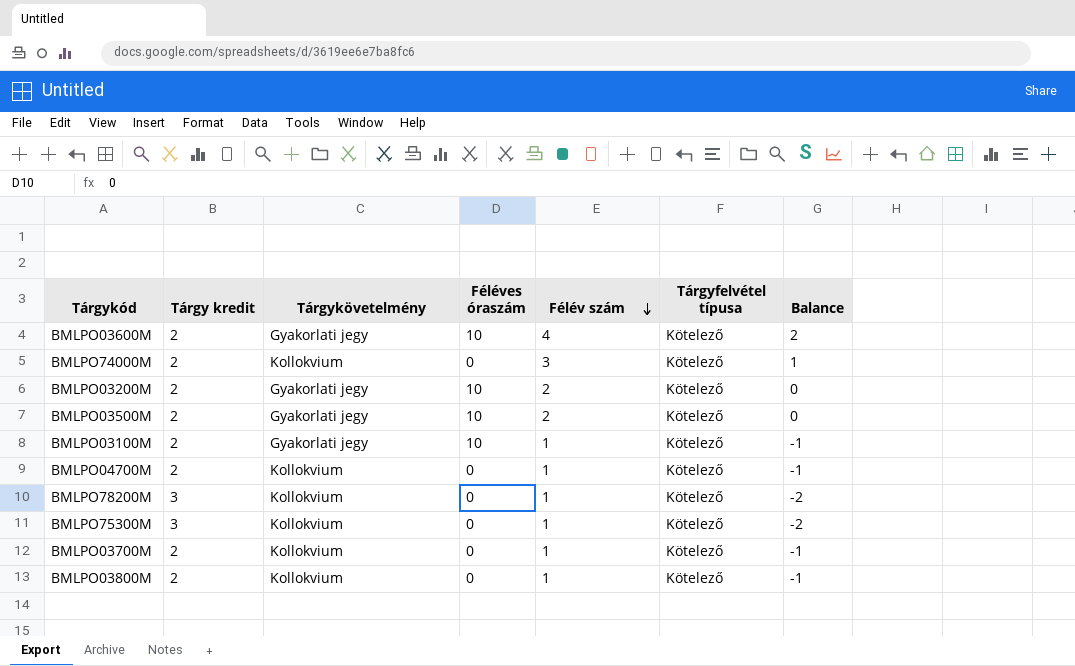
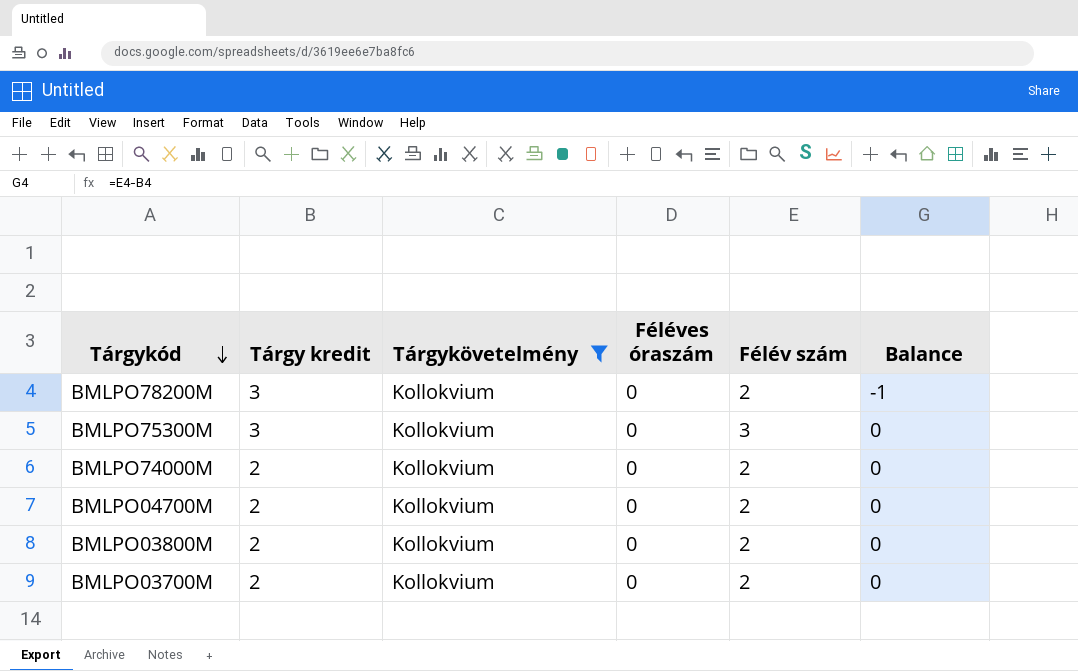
filter: none -> Tárgykövetelmény = Kollokvium
row order: Félév szám descending -> Tárgykód descending
column Tárgyfelvétel típusa | position: 6 -> none
BMLPO78200M | Félév szám: 1 -> 2
BMLPO78200M | Balance: -2 -> -1
BMLPO75300M | Félév szám: 1 -> 3
BMLPO75300M | Balance: -2 -> 0
BMLPO74000M | Félév szám: 3 -> 2
BMLPO74000M | Balance: 1 -> 0
BMLPO04700M | Félév szám: 1 -> 2
BMLPO04700M | Balance: -1 -> 0
BMLPO03800M | Félév szám: 1 -> 2
BMLPO03800M | Balance: -1 -> 0
BMLPO03700M | Félév szám: 1 -> 2
BMLPO03700M | Balance: -1 -> 0

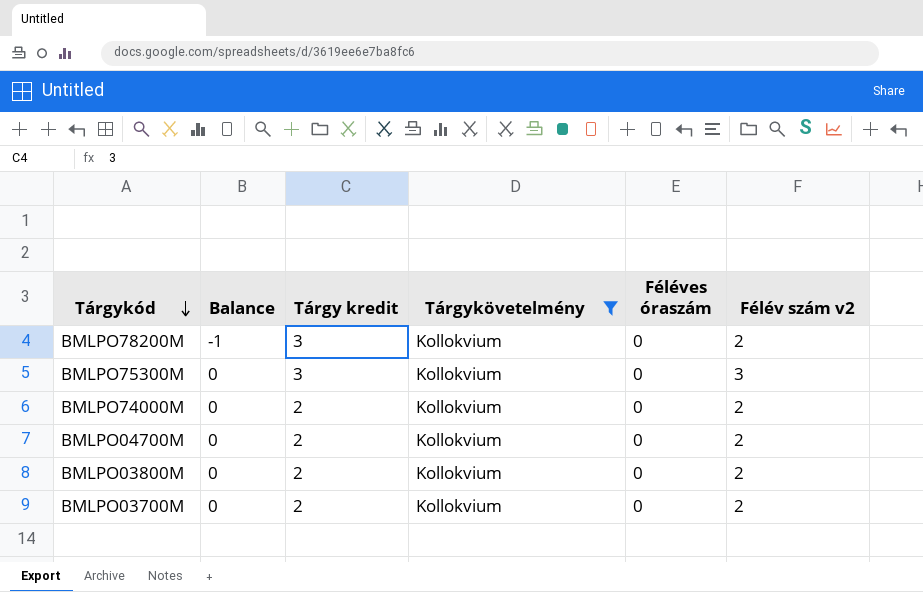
column Balance | position: 6 -> 2
column name: Félév szám -> Félév szám v2

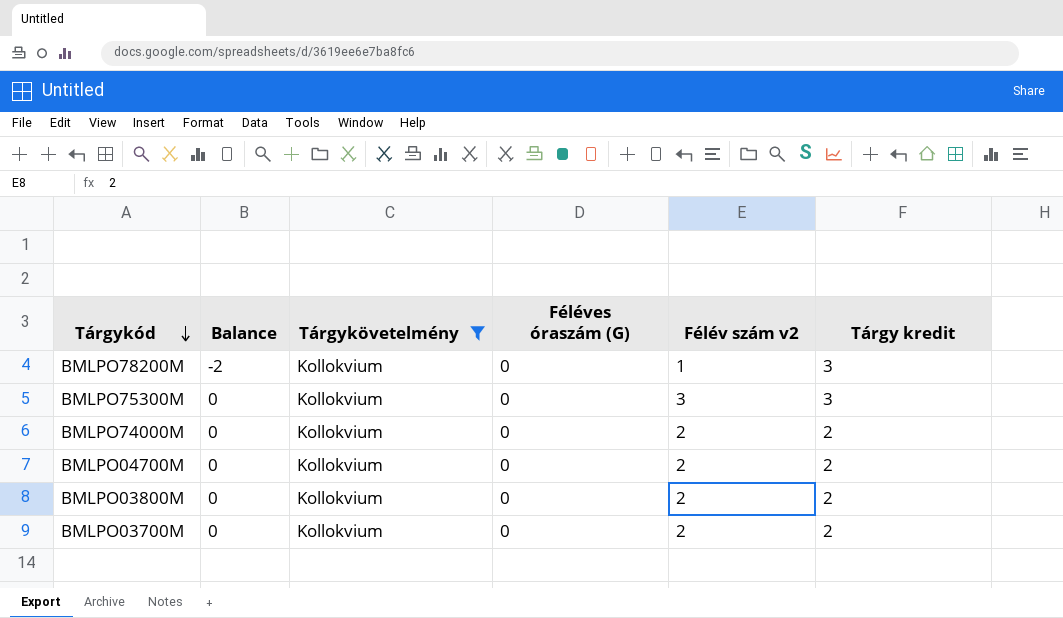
column name: Féléves óraszám -> Féléves óraszám (G)
column Tárgy kredit | position: 3 -> 6
BMLPO78200M | Balance: -1 -> -2
BMLPO78200M | Félév szám v2: 2 -> 1

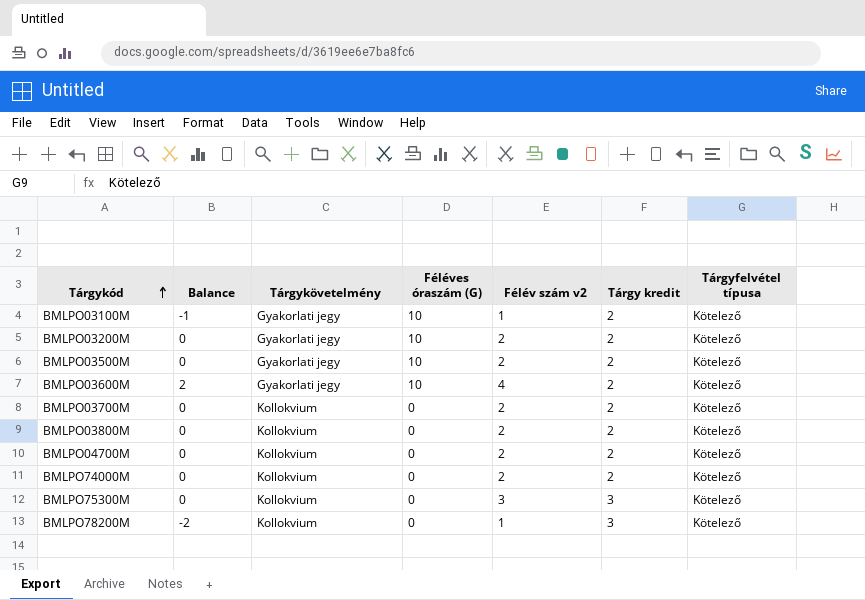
filter: Tárgykövetelmény = Kollokvium -> none
row order: Tárgykód descending -> Tárgykód ascending
column Tárgyfelvétel típusa | position: none -> 7

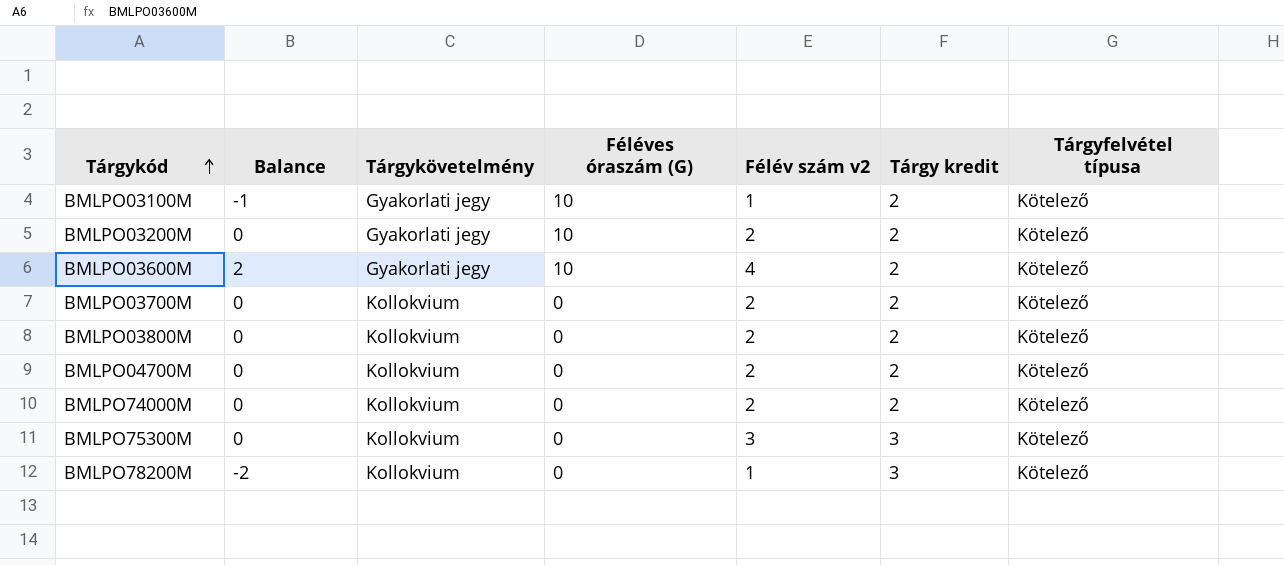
row BMLPO03500M: 0 | Gyakorlati jegy | 10 | 2 | 2 | Kötelező -> none

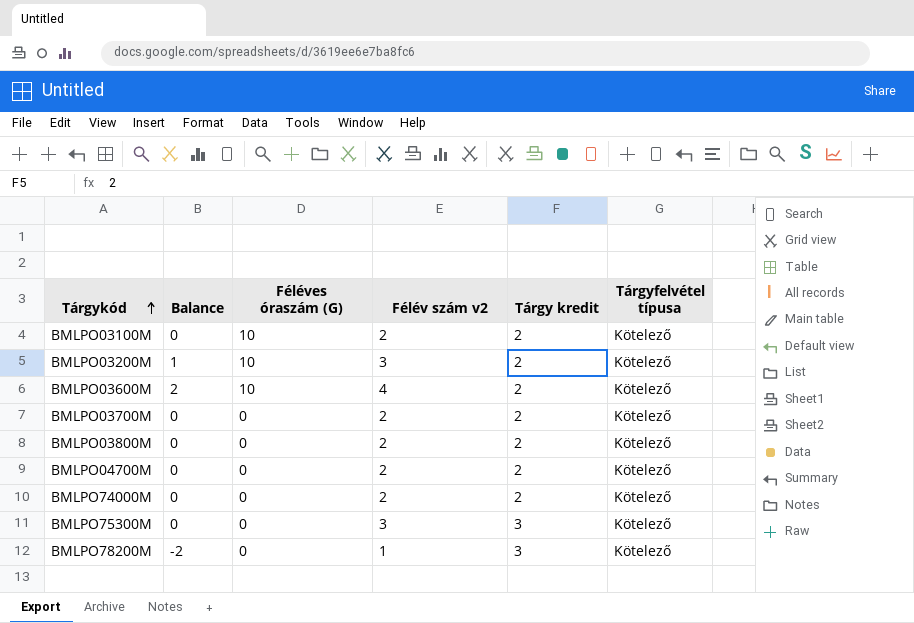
column Tárgykövetelmény | position: 3 -> none
BMLPO03100M | Balance: -1 -> 0
BMLPO03100M | Félév szám v2: 1 -> 2
BMLPO03200M | Balance: 0 -> 1
BMLPO03200M | Félév szám v2: 2 -> 3

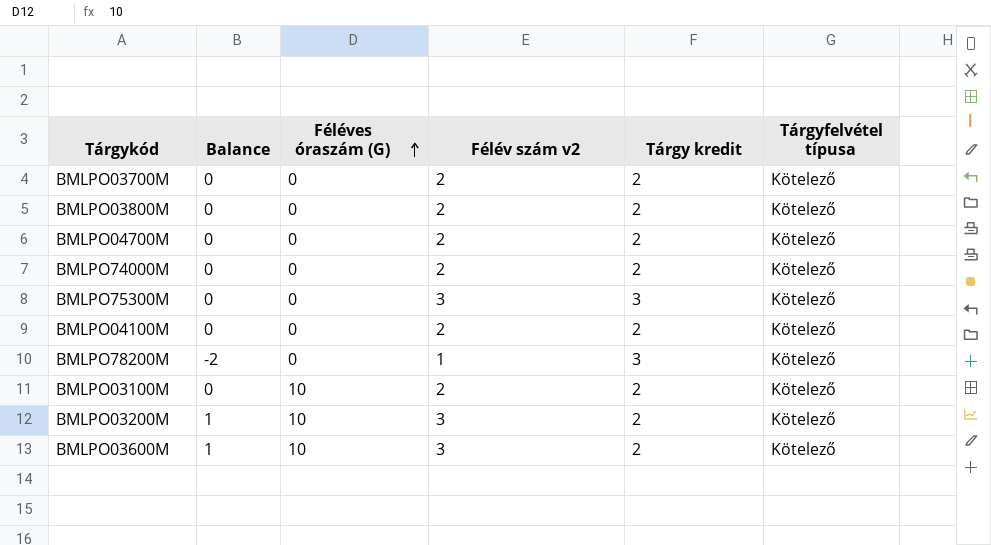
row order: Tárgykód ascending -> Féléves óraszám (G) ascending
row BMLPO04100M: none -> 0 | 0 | 2 | 2 | Kötelező
BMLPO03600M | Balance: 2 -> 1
BMLPO03600M | Félév szám v2: 4 -> 3

